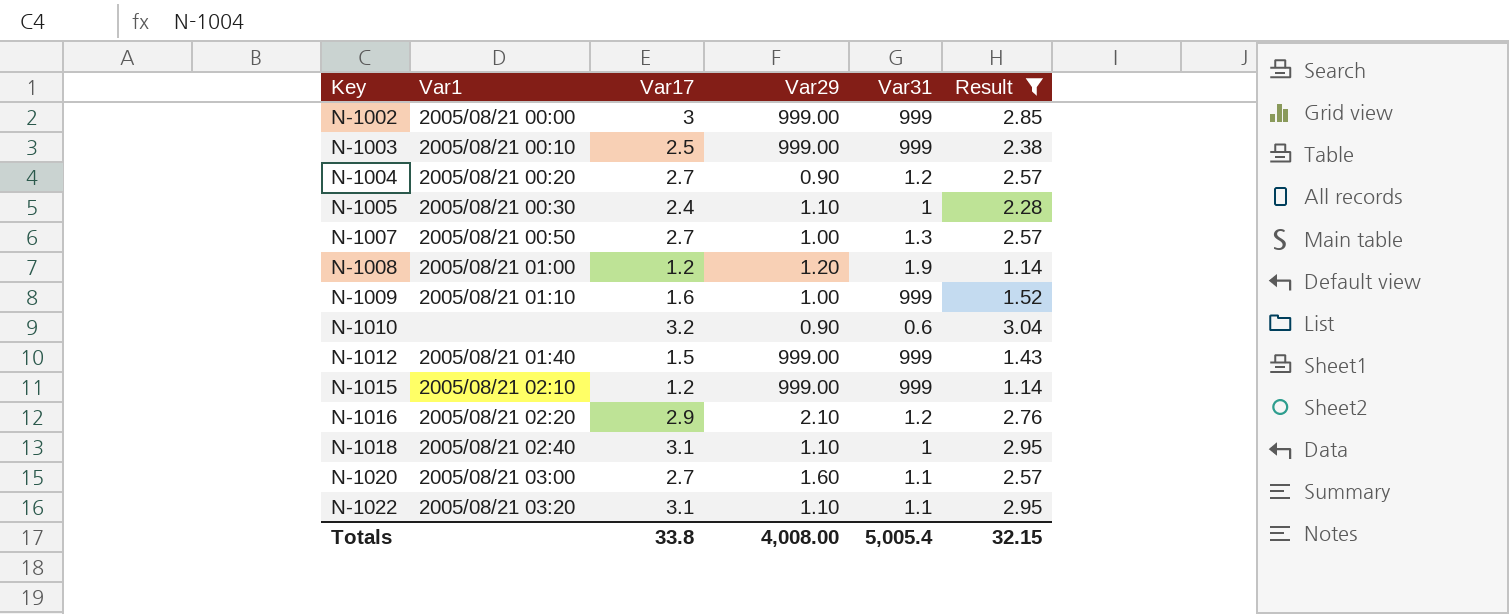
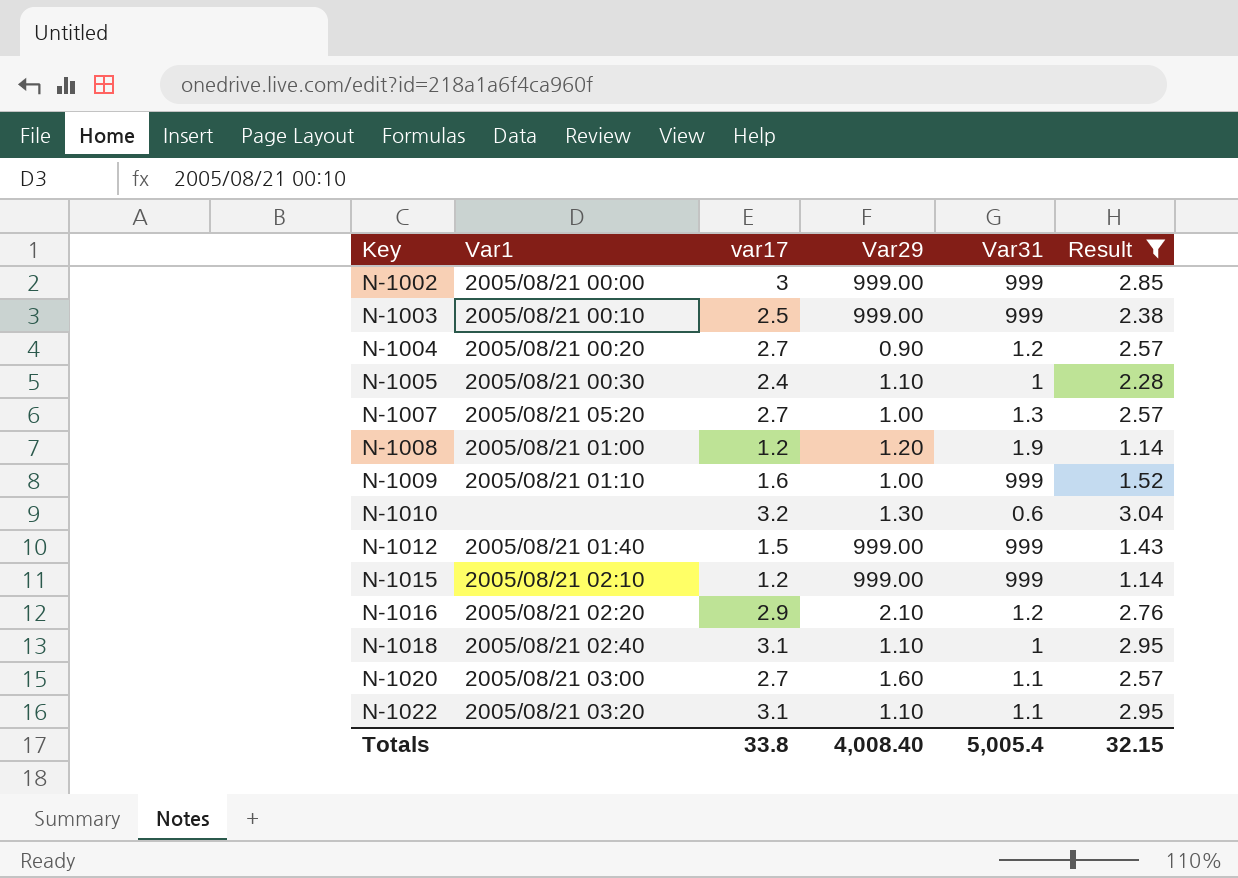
column name: Var17 -> var17
N-1007 | Var1: 2005/08/21 00:50 -> 2005/08/21 05:20
N-1010 | Var29: 0.90 -> 1.30
Totals | Var29: 4,008.00 -> 4,008.40

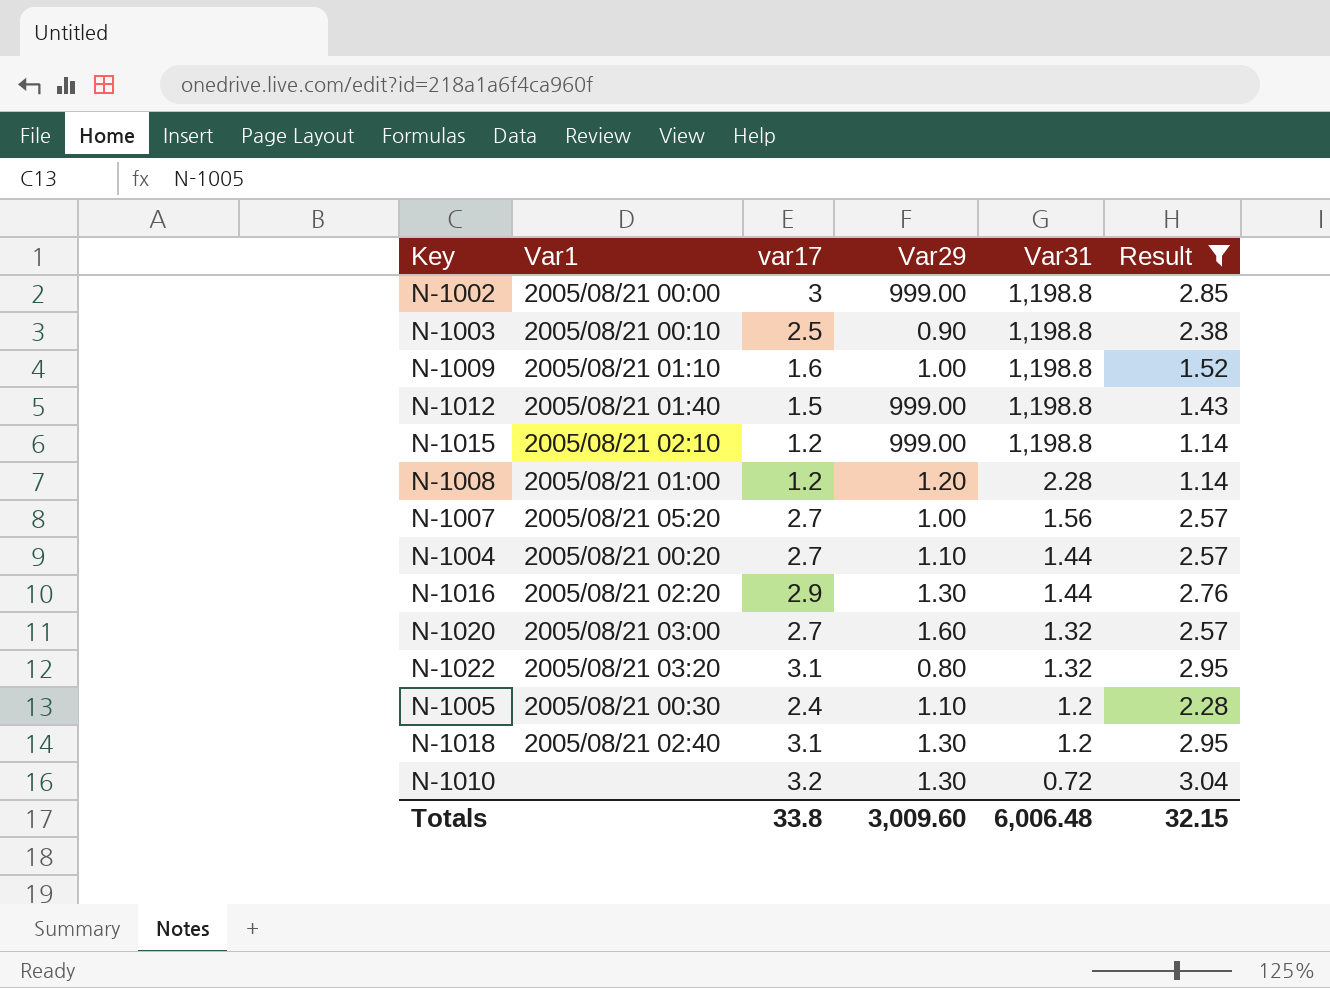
row order: Key ascending -> Var31 descending
N-1002 | Var31: 999 -> 1,198.8
N-1003 | Var29: 999.00 -> 0.90
N-1003 | Var31: 999 -> 1,198.8
N-1009 | Var31: 999 -> 1,198.8
N-1012 | Var31: 999 -> 1,198.8
N-1015 | Var31: 999 -> 1,198.8
N-1008 | Var31: 1.9 -> 2.28
N-1007 | Var31: 1.3 -> 1.56
N-1004 | Var29: 0.90 -> 1.10
N-1004 | Var31: 1.2 -> 1.44
N-1016 | Var29: 2.10 -> 1.30
N-1016 | Var31: 1.2 -> 1.44
N-1020 | Var31: 1.1 -> 1.32
N-1022 | Var29: 1.10 -> 0.80
N-1022 | Var31: 1.1 -> 1.32
N-1005 | Var31: 1 -> 1.2
N-1018 | Var29: 1.10 -> 1.30
N-1018 | Var31: 1 -> 1.2
N-1010 | Var31: 0.6 -> 0.72
Totals | Var29: 4,008.40 -> 3,009.60
Totals | Var31: 5,005.4 -> 6,006.48

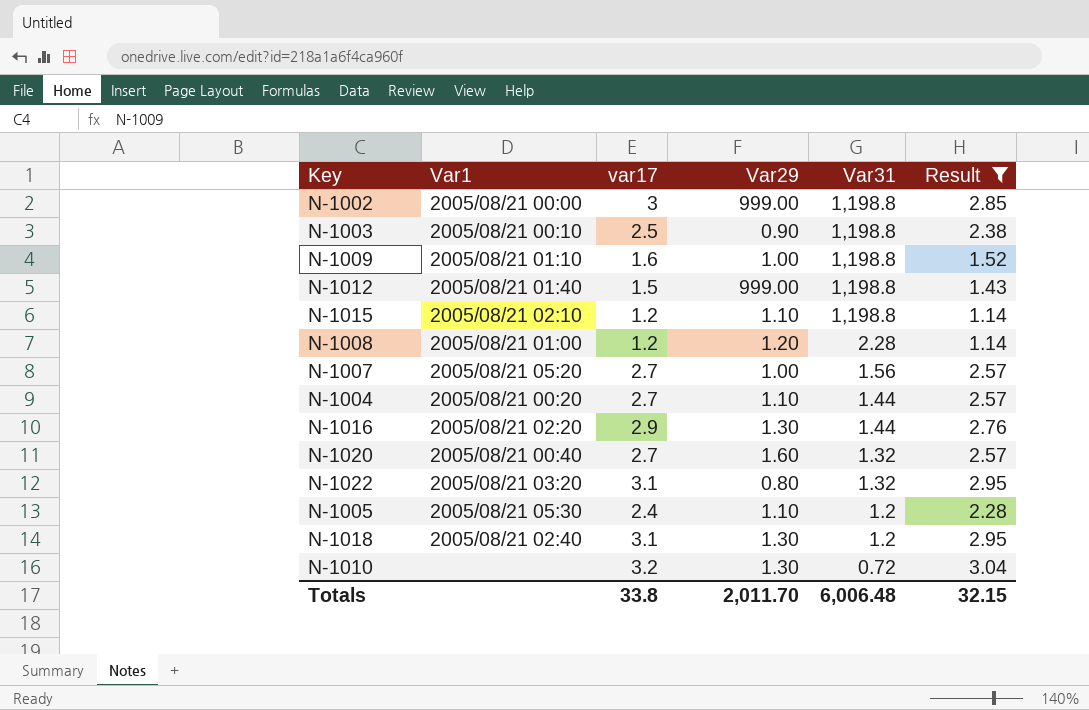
N-1015 | Var29: 999.00 -> 1.10
N-1020 | Var1: 2005/08/21 03:00 -> 2005/08/21 00:40
N-1005 | Var1: 2005/08/21 00:30 -> 2005/08/21 05:30
Totals | Var29: 3,009.60 -> 2,011.70

